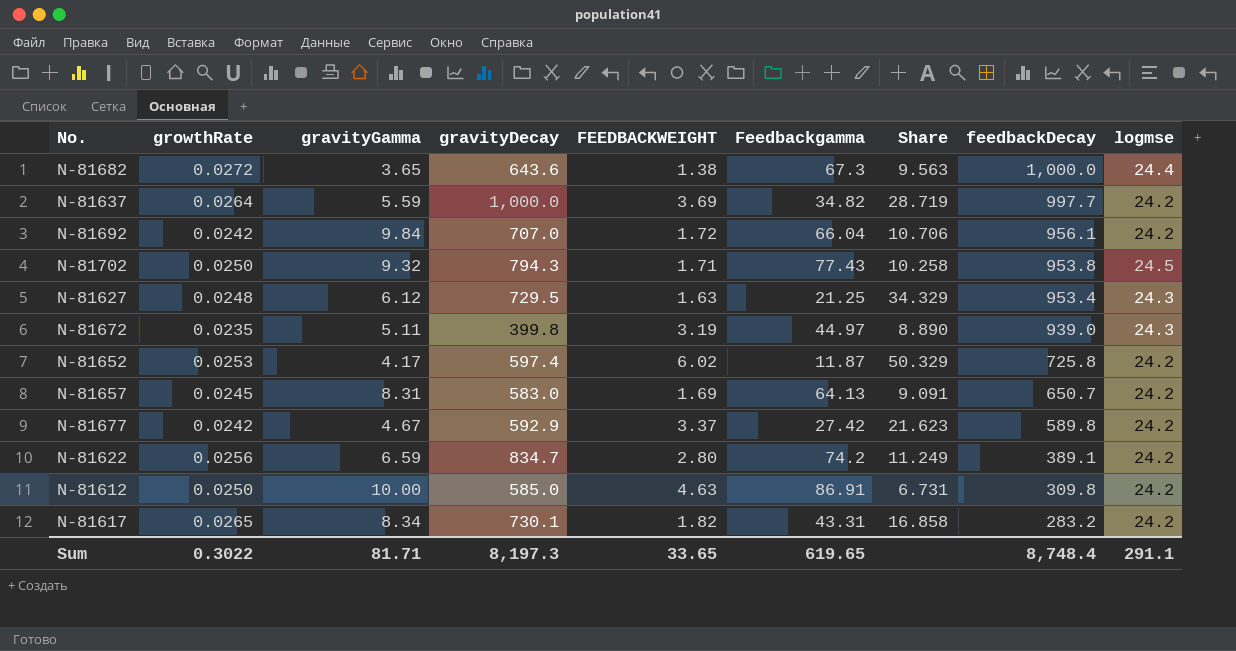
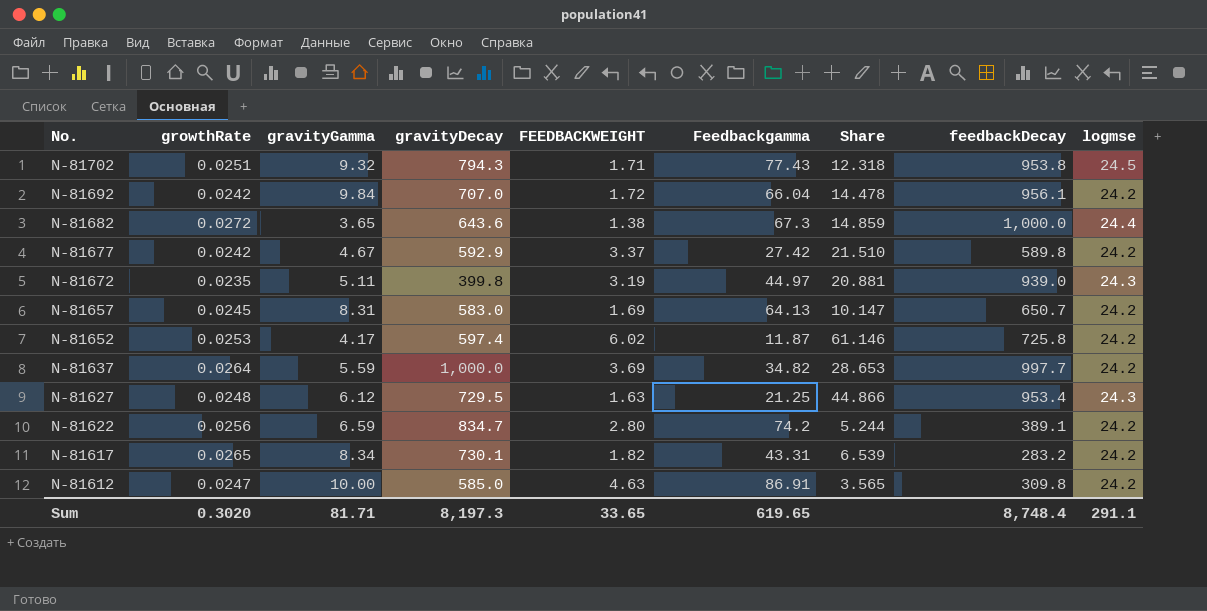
row order: feedbackDecay descending -> No. descending
column Share | formula: [gravityDecay] / [Feedbackgamma] -> [feedbackDecay] / [Feedbackgamma]
N-81702 | growthRate: 0.0250 -> 0.0251
N-81612 | growthRate: 0.0250 -> 0.0247
Sum | growthRate: 0.3022 -> 0.3020

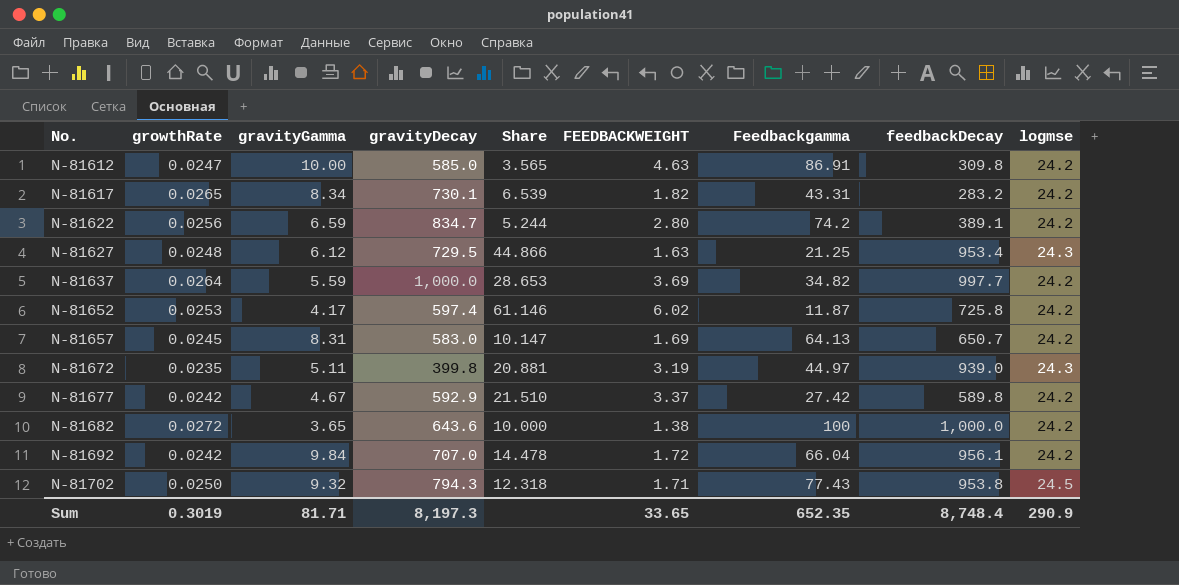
row order: No. descending -> No. ascending
column Share | position: 7 -> 5
N-81682 | Share: 14.859 -> 10.000
N-81682 | Feedbackgamma: 67.3 -> 100
N-81682 | logmse: 24.4 -> 24.2
N-81702 | growthRate: 0.0251 -> 0.0250
Sum | growthRate: 0.3020 -> 0.3019
Sum | Feedbackgamma: 619.65 -> 652.35
Sum | logmse: 291.1 -> 290.9

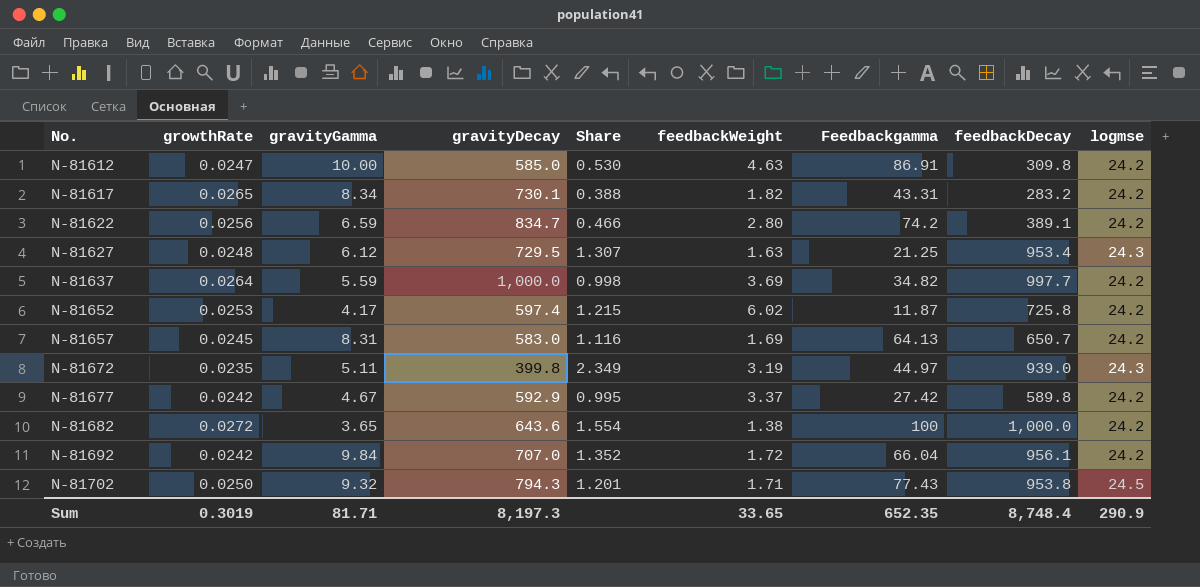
column Share | formula: [feedbackDecay] / [Feedbackgamma] -> [feedbackDecay] / [gravityDecay]
column name: FEEDBACKWEIGHT -> feedbackWeight

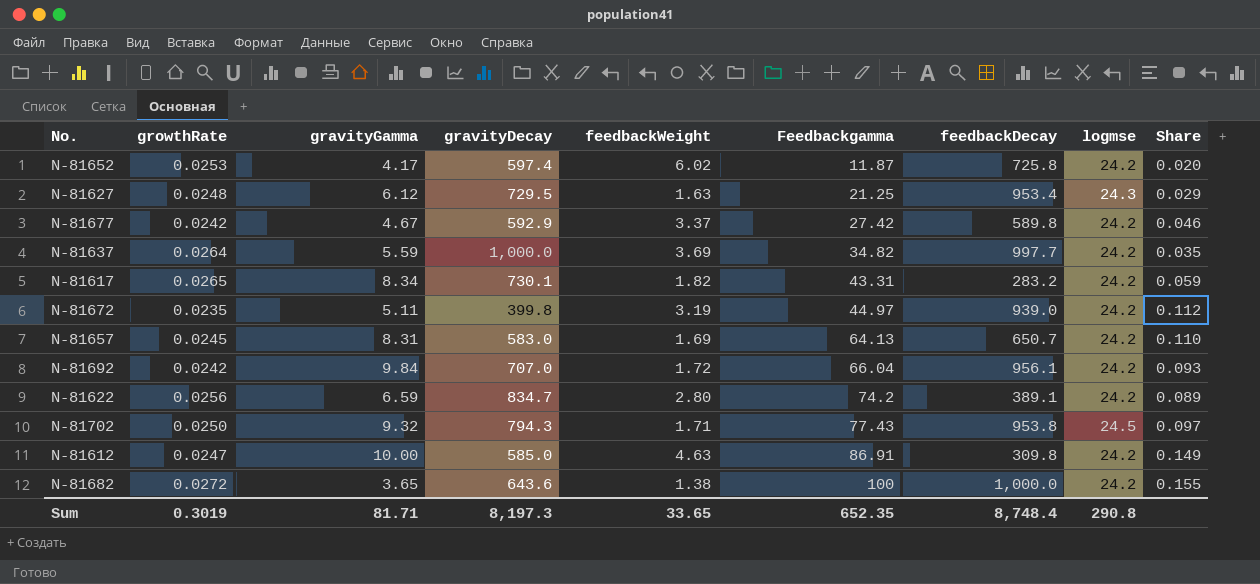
row order: No. ascending -> Feedbackgamma ascending
column Share | formula: [feedbackDecay] / [gravityDecay] -> [Feedbackgamma] / [gravityDecay]
column Share | position: 5 -> 9
N-81672 | logmse: 24.3 -> 24.2
Sum | logmse: 290.9 -> 290.8

